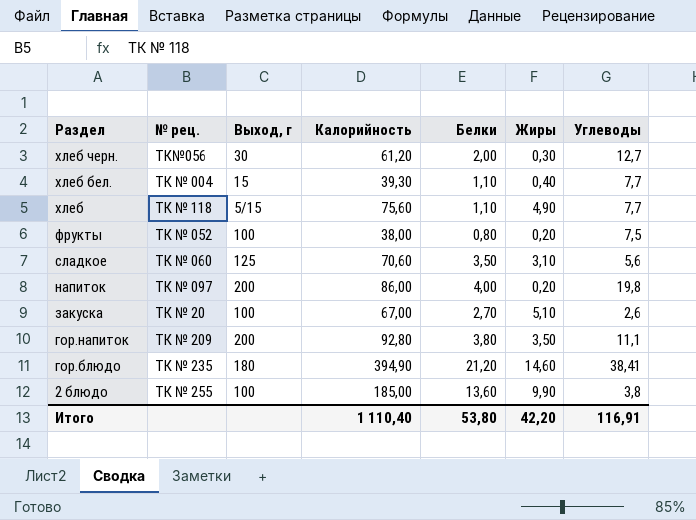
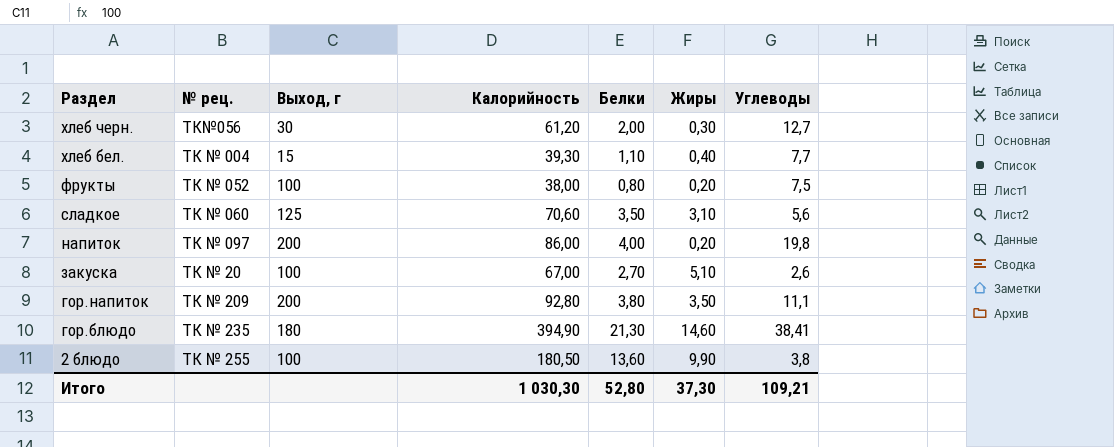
row хлеб: ТК № 118 | 5/15 | 75,60 | 1,10 | 4,90 | 7,7 -> none
гор.блюдо | Белки: 21,20 -> 21,30
2 блюдо | Калорийность: 185,00 -> 180,50
Итого | Калорийность: 1 110,40 -> 1 030,30
Итого | Белки: 53,80 -> 52,80
Итого | Жиры: 42,20 -> 37,30
Итого | Углеводы: 116,91 -> 109,21

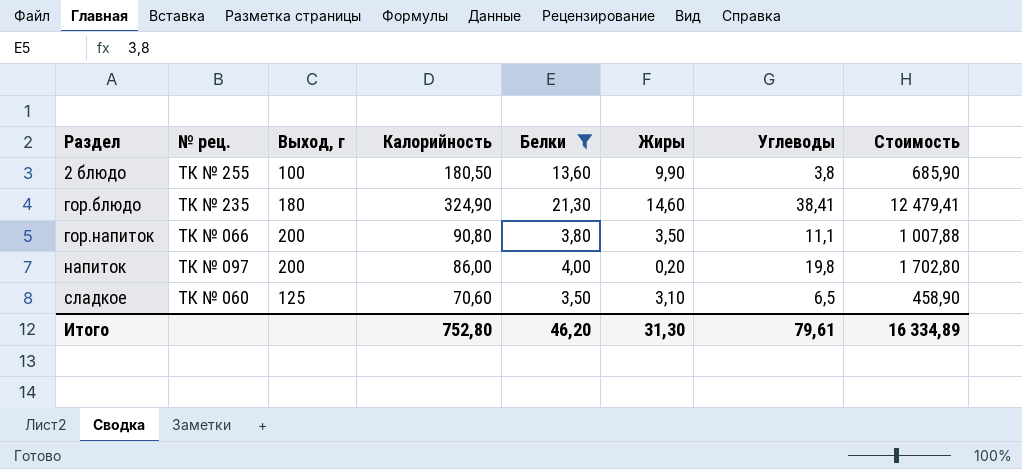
filter: none -> Белки >= 3,50
row order: Раздел descending -> Раздел ascending
column Стоимость | formula: none -> [Калорийность] * [Углеводы]
гор.блюдо | Калорийность: 394,90 -> 324,90
гор.напиток | № рец.: ТК № 209 -> ТК № 066
гор.напиток | Калорийность: 92,80 -> 90,80
сладкое | Углеводы: 5,6 -> 6,5
Итого | Калорийность: 1 030,30 -> 752,80
Итого | Белки: 52,80 -> 46,20
Итого | Жиры: 37,30 -> 31,30
Итого | Углеводы: 109,21 -> 79,61

